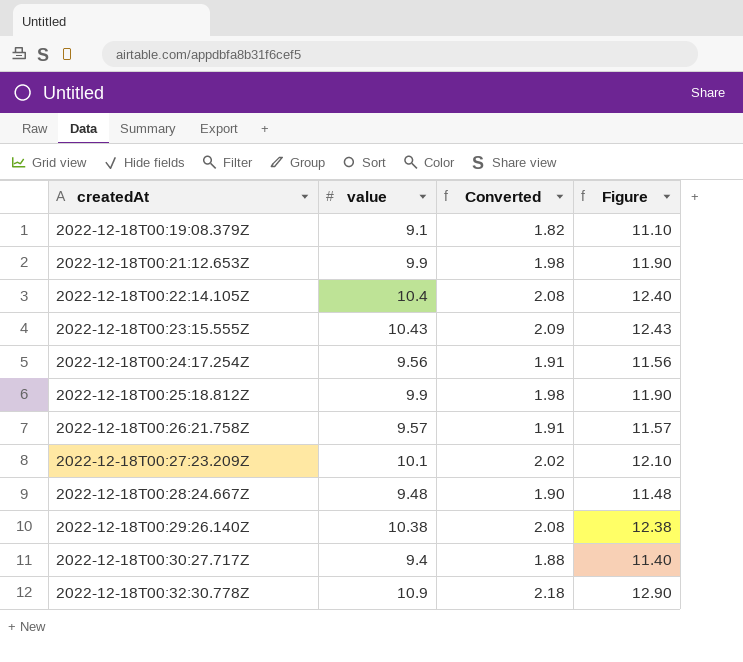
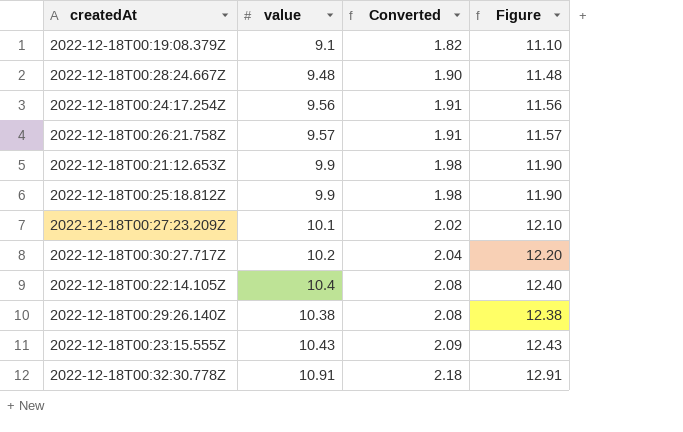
row order: createdAt ascending -> Converted ascending
2022-12-18T00:30:27.717Z | value: 9.4 -> 10.2
2022-12-18T00:30:27.717Z | Converted: 1.88 -> 2.04
2022-12-18T00:30:27.717Z | Figure: 11.40 -> 12.20
2022-12-18T00:32:30.778Z | value: 10.9 -> 10.91
2022-12-18T00:32:30.778Z | Figure: 12.90 -> 12.91

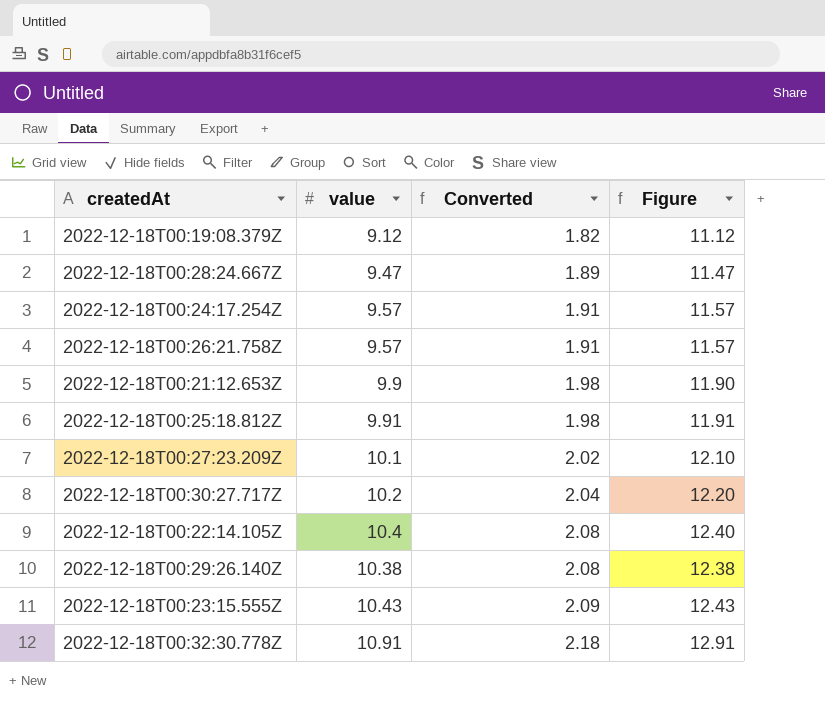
2022-12-18T00:19:08.379Z | value: 9.1 -> 9.12
2022-12-18T00:19:08.379Z | Figure: 11.10 -> 11.12
2022-12-18T00:28:24.667Z | value: 9.48 -> 9.47
2022-12-18T00:28:24.667Z | Converted: 1.90 -> 1.89
2022-12-18T00:28:24.667Z | Figure: 11.48 -> 11.47
2022-12-18T00:24:17.254Z | value: 9.56 -> 9.57
2022-12-18T00:24:17.254Z | Figure: 11.56 -> 11.57
2022-12-18T00:25:18.812Z | value: 9.9 -> 9.91
2022-12-18T00:25:18.812Z | Figure: 11.90 -> 11.91

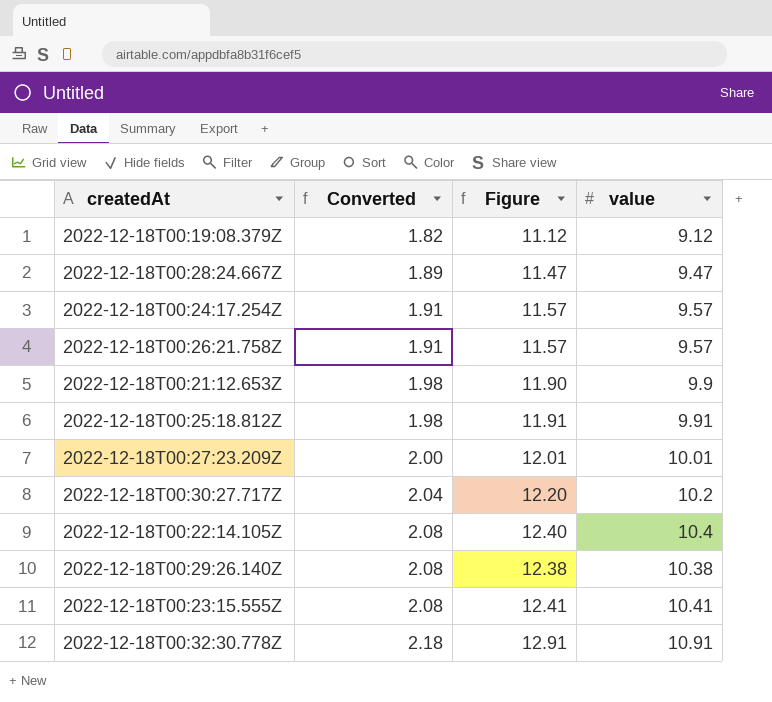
column value | position: 2 -> 4
2022-12-18T00:27:23.209Z | Converted: 2.02 -> 2.00
2022-12-18T00:27:23.209Z | Figure: 12.10 -> 12.01
2022-12-18T00:27:23.209Z | value: 10.1 -> 10.01
2022-12-18T00:23:15.555Z | Converted: 2.09 -> 2.08
2022-12-18T00:23:15.555Z | Figure: 12.43 -> 12.41
2022-12-18T00:23:15.555Z | value: 10.43 -> 10.41

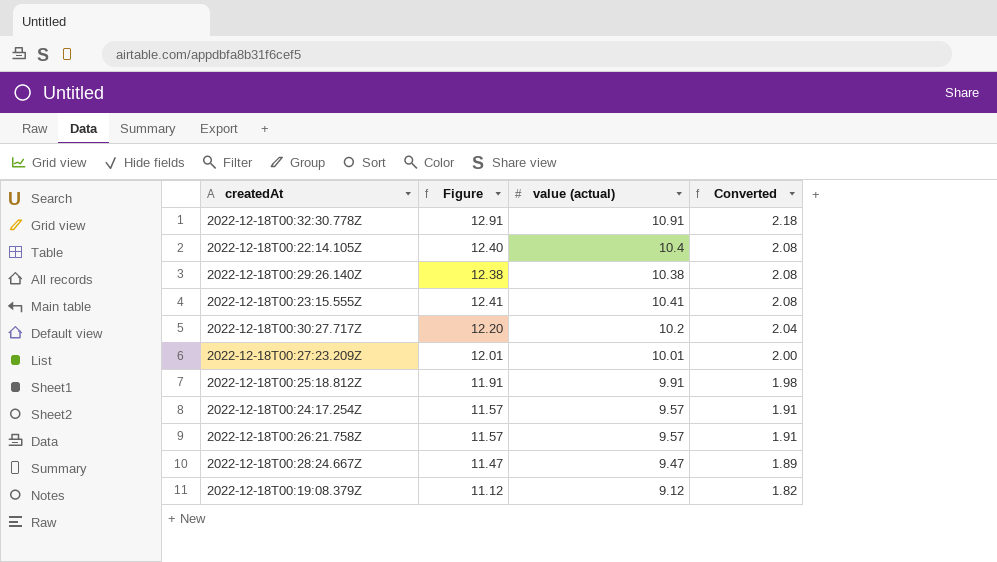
row order: Converted ascending -> Converted descending
column name: value -> value (actual)
column Converted | position: 2 -> 4
row 2022-12-18T00:21:12.653Z: 1.98 | 11.90 | 9.9 -> none

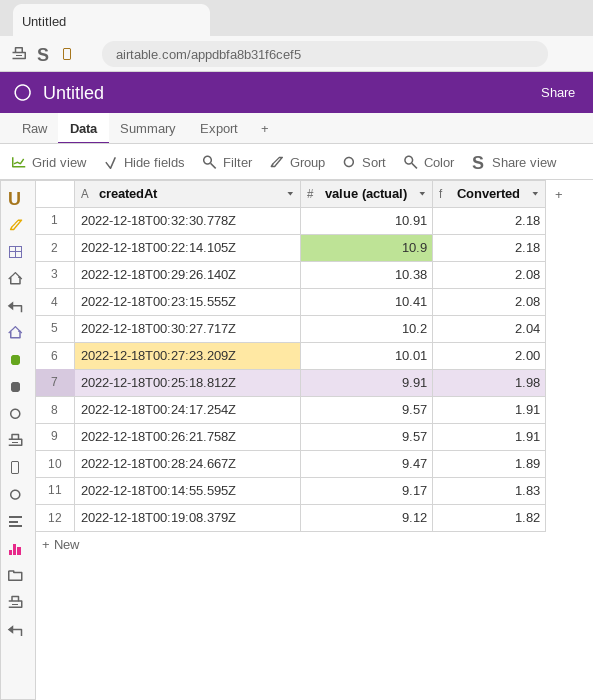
column Figure | formula: [value (actual)] + 2 -> none
2022-12-18T00:22:14.105Z | value (actual): 10.4 -> 10.9
2022-12-18T00:22:14.105Z | Converted: 2.08 -> 2.18
row 2022-12-18T00:14:55.595Z: none -> 9.17 | 1.83

